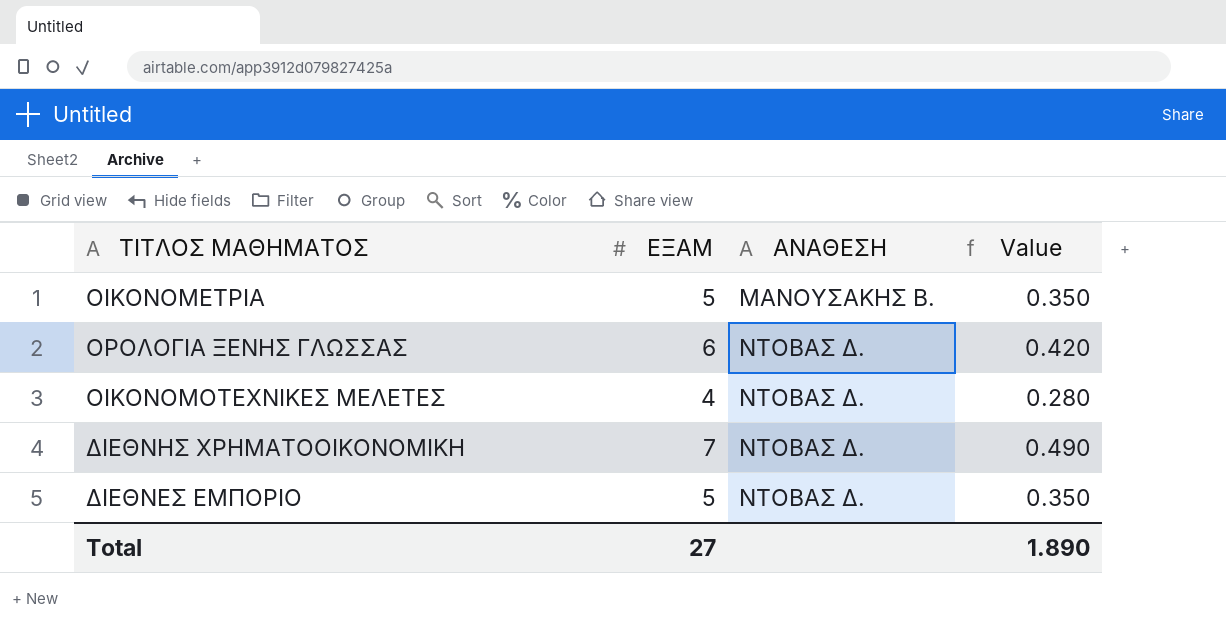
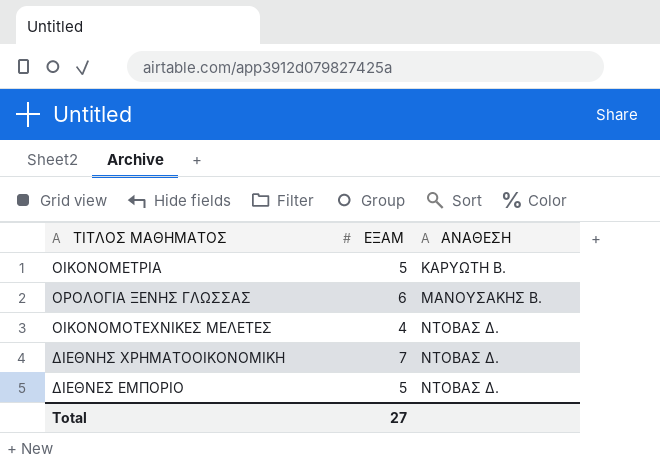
column Value | formula: [ΕΞΑΜ] * 0.07 -> none
ΟΙΚΟΝΟΜΕΤΡΙΑ | ΑΝΑΘΕΣΗ: ΜΑΝΟΥΣΑΚΗΣ Β. -> ΚΑΡΥΩΤΗ Β.
ΟΡΟΛΟΓΙΑ ΞΕΝΗΣ ΓΛΩΣΣΑΣ | ΑΝΑΘΕΣΗ: ΝΤΟΒΑΣ Δ. -> ΜΑΝΟΥΣΑΚΗΣ Β.

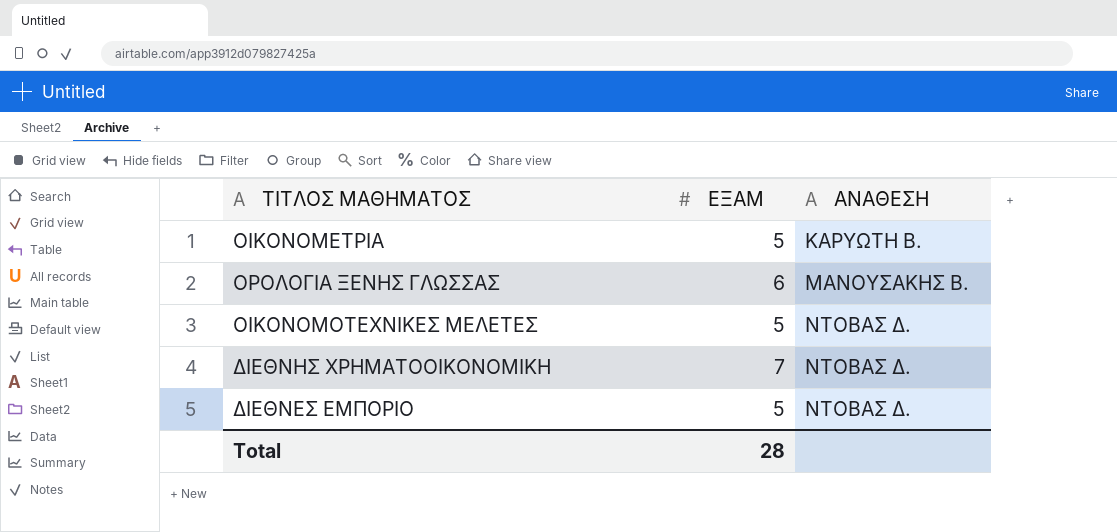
ΟΙΚΟΝΟΜΟΤΕΧΝΙΚΕΣ ΜΕΛΕΤΕΣ | ΕΞΑΜ: 4 -> 5
Total | ΕΞΑΜ: 27 -> 28

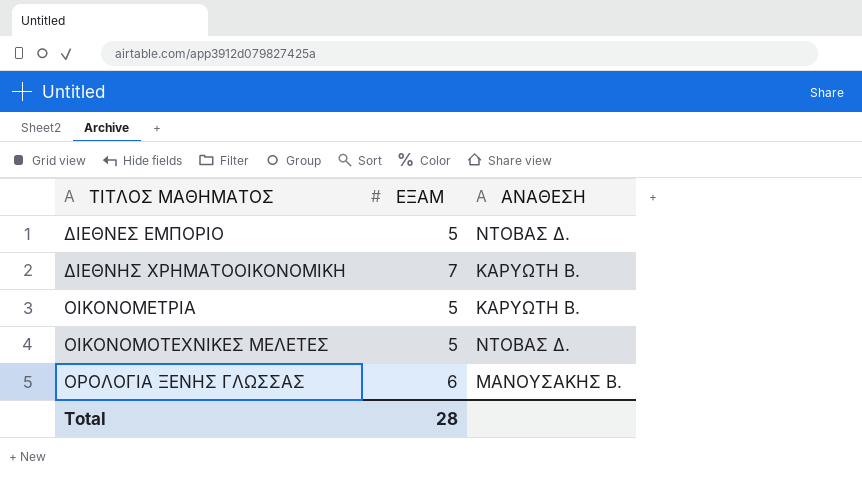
row order: ΑΝΑΘΕΣΗ ascending -> ΤΙΤΛΟΣ ΜΑΘΗΜΑΤΟΣ ascending
ΔΙΕΘΝΗΣ ΧΡΗΜΑΤΟΟΙΚΟΝΟΜΙΚΗ | ΑΝΑΘΕΣΗ: ΝΤΟΒΑΣ Δ. -> ΚΑΡΥΩΤΗ Β.

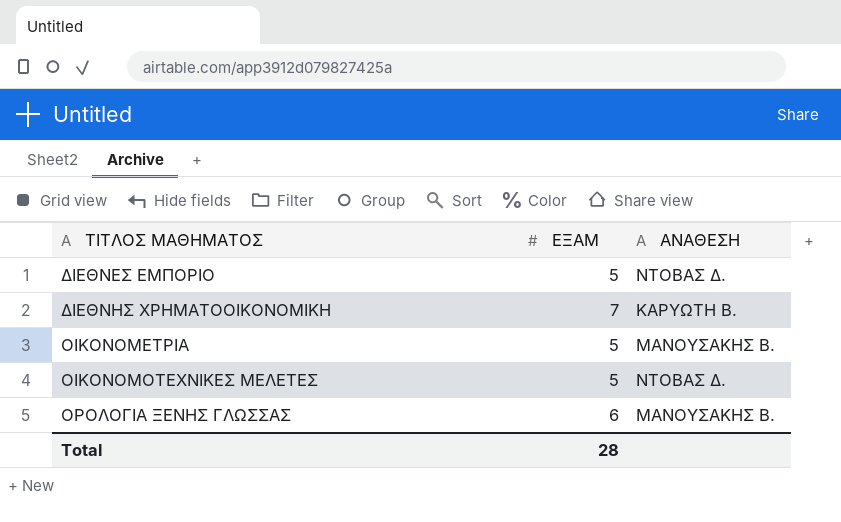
ΟΙΚΟΝΟΜΕΤΡΙΑ | ΑΝΑΘΕΣΗ: ΚΑΡΥΩΤΗ Β. -> ΜΑΝΟΥΣΑΚΗΣ Β.

